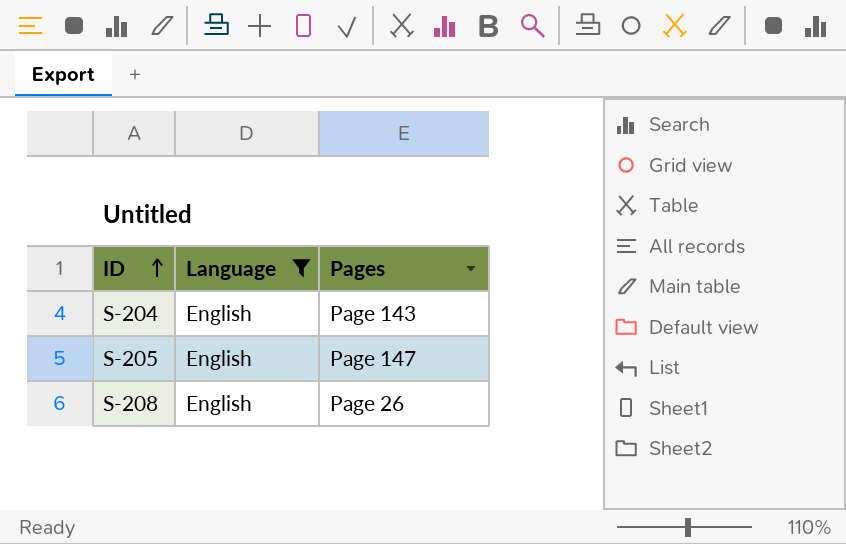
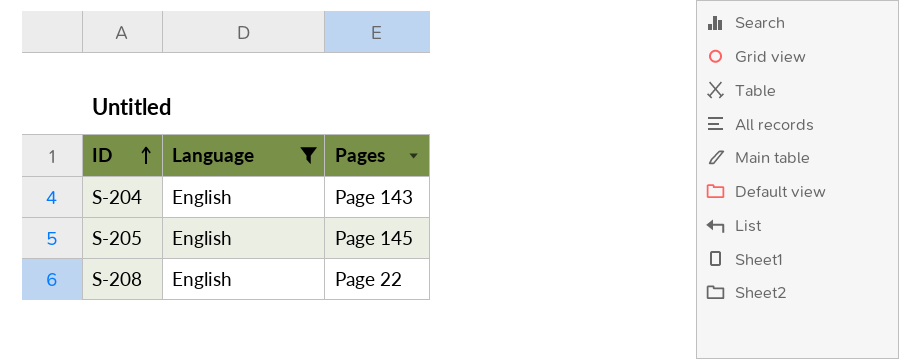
S-205 | Pages: Page 147 -> Page 145
S-208 | Pages: Page 26 -> Page 22

